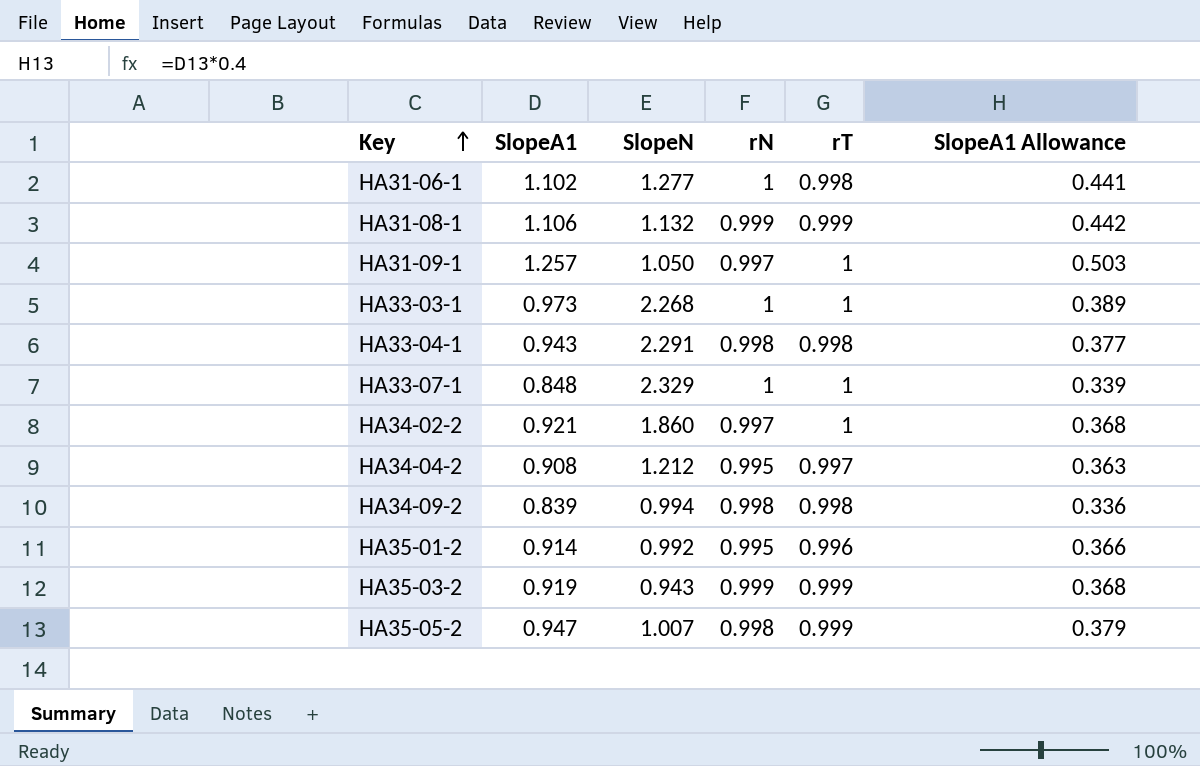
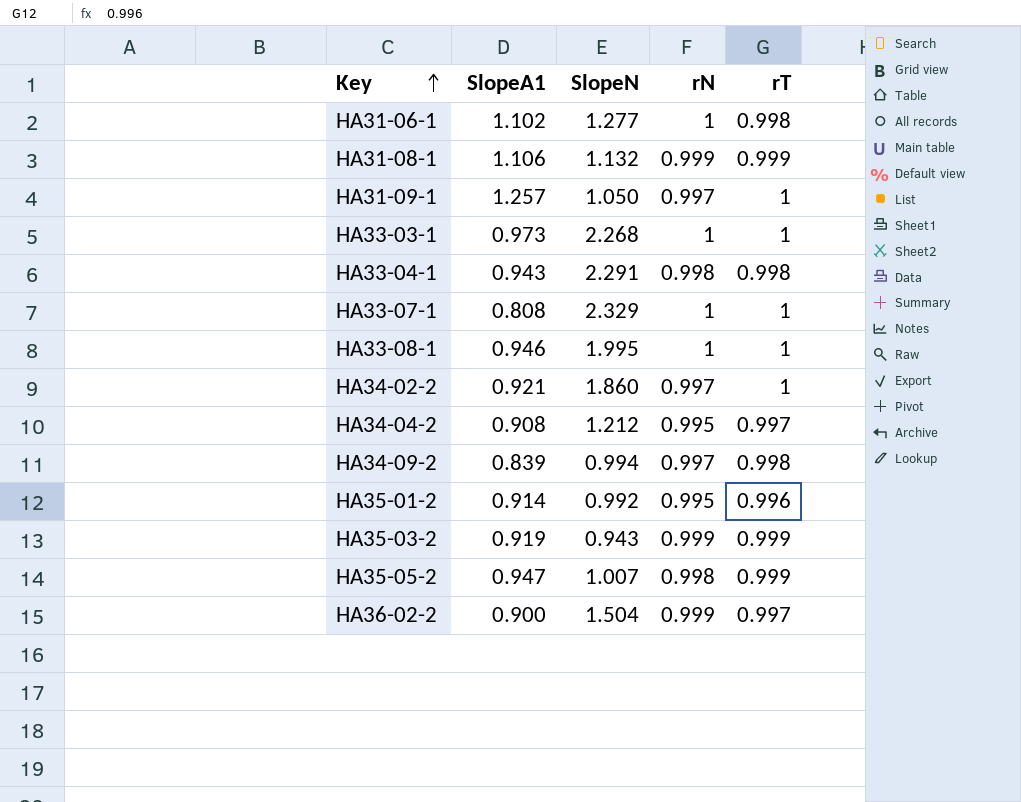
column SlopeA1 Allowance | formula: [SlopeA1] * 0.4 -> none
HA33-07-1 | SlopeA1: 0.848 -> 0.808
row HA33-08-1: none -> 0.946 | 1.995 | 1 | 1
HA34-09-2 | rN: 0.998 -> 0.997
row HA36-02-2: none -> 0.900 | 1.504 | 0.999 | 0.997

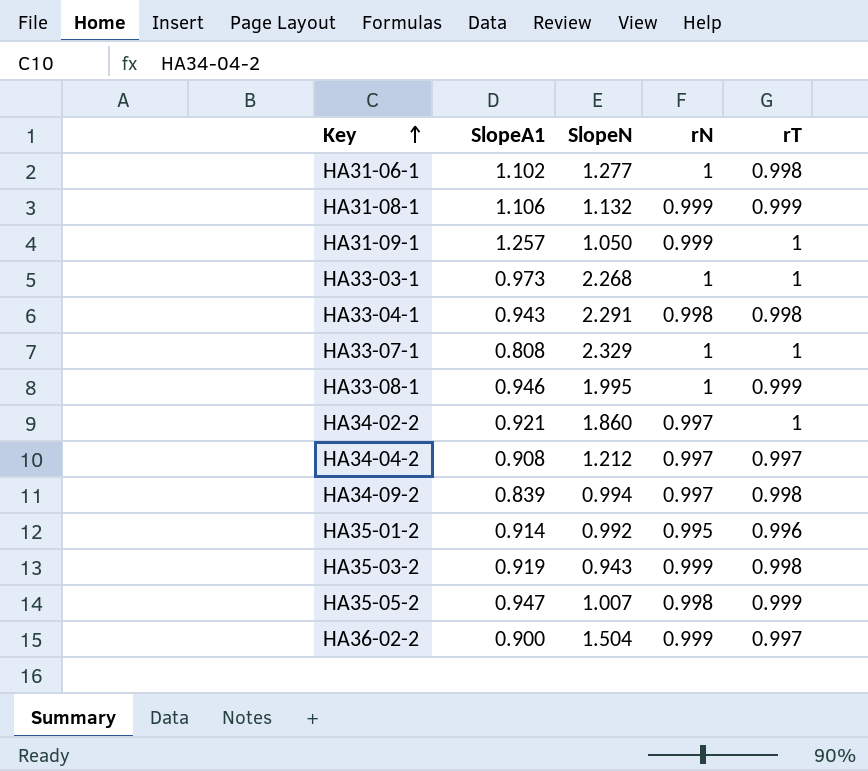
HA31-09-1 | rN: 0.997 -> 0.999
HA33-08-1 | rT: 1 -> 0.999
HA34-04-2 | rN: 0.995 -> 0.997
HA35-03-2 | rT: 0.999 -> 0.998

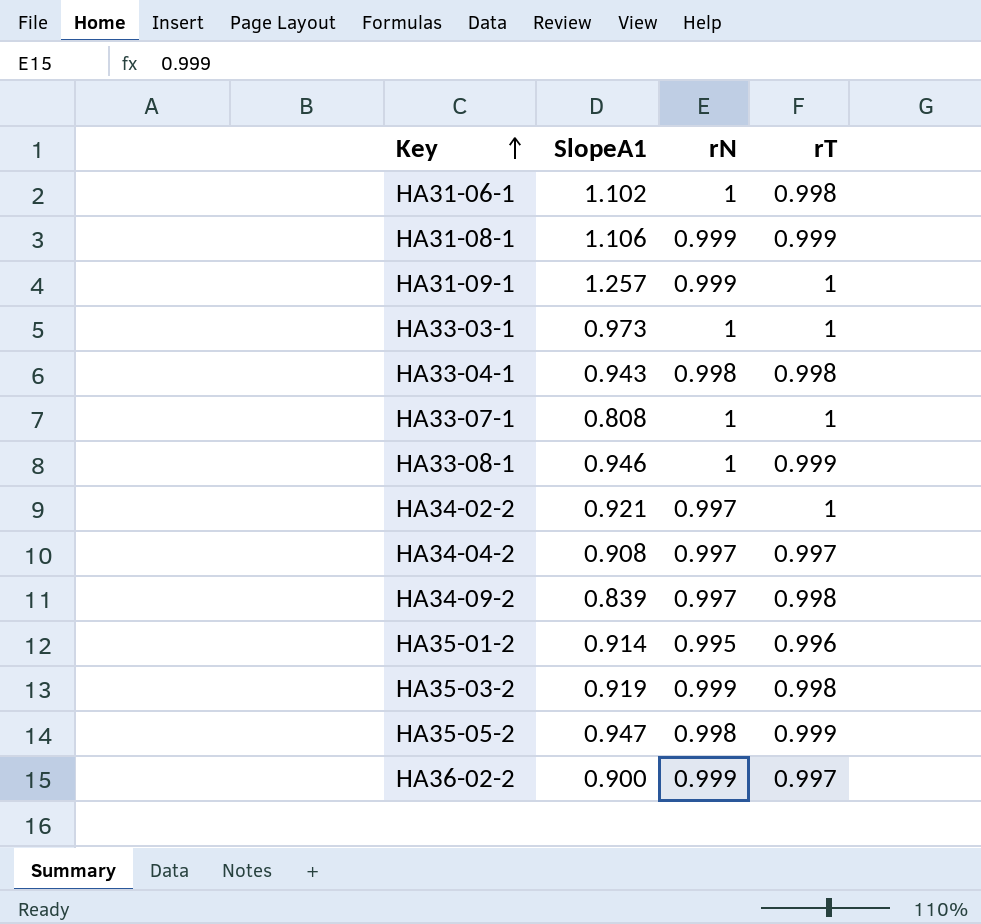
column SlopeN | position: 3 -> none

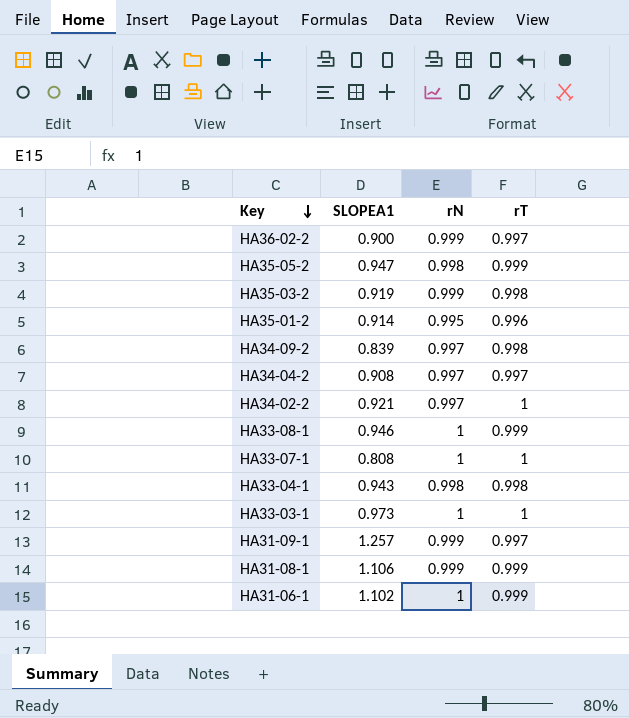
row order: Key ascending -> Key descending
column name: SlopeA1 -> SLOPEA1
HA31-09-1 | rT: 1 -> 0.997
HA31-06-1 | rT: 0.998 -> 0.999

